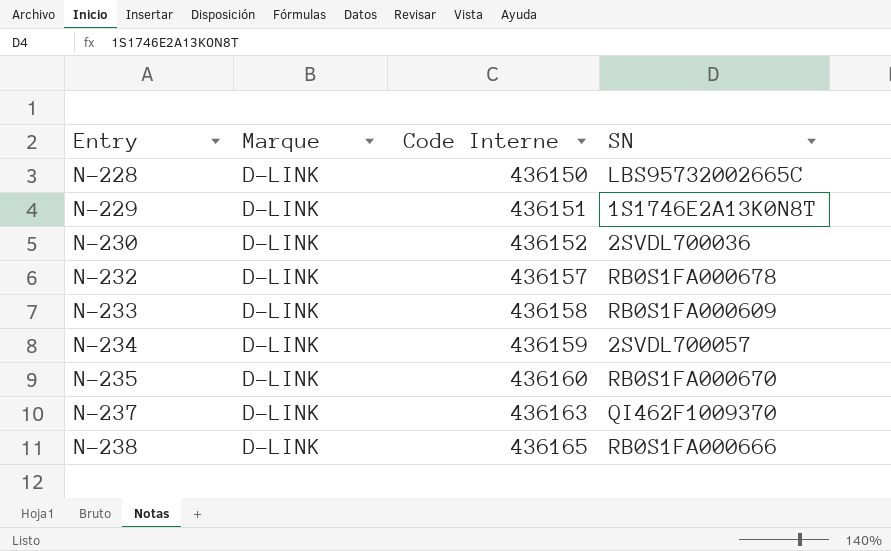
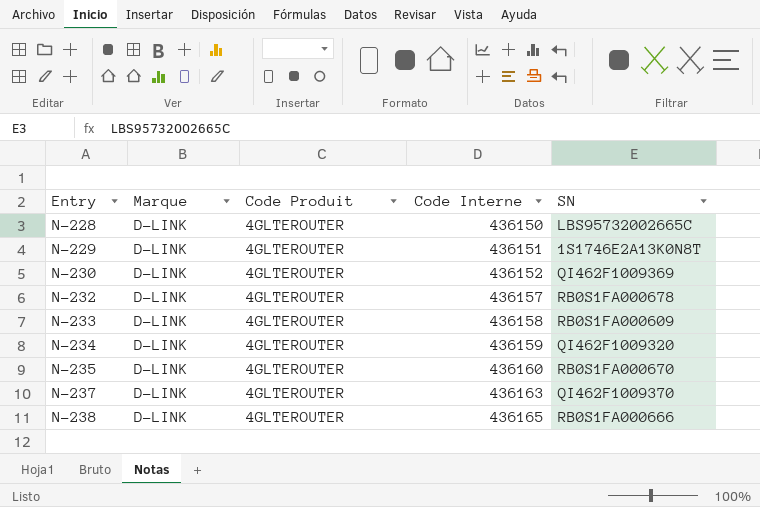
column Code Produit | position: none -> 3
N-230 | SN: 2SVDL700036 -> QI462F1009369
N-234 | SN: 2SVDL700057 -> QI462F1009320

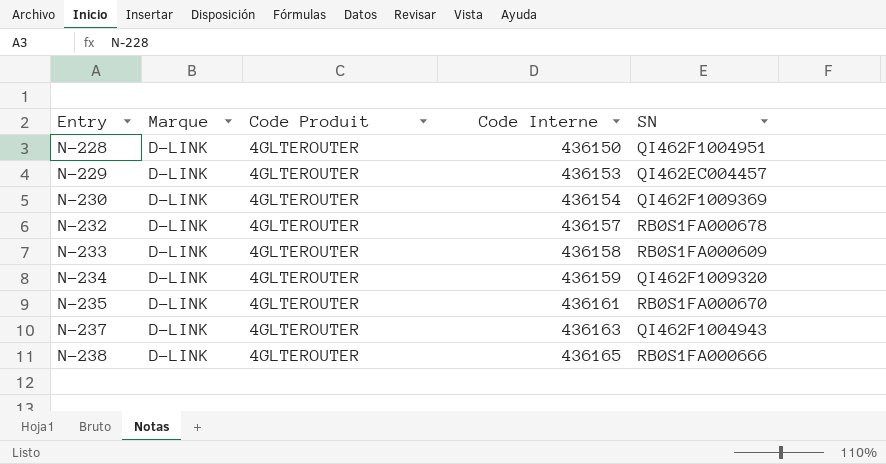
N-228 | SN: LBS95732002665C -> QI462F1004951
N-229 | Code Interne: 436151 -> 436153
N-229 | SN: 1S1746E2A13K0N8T -> QI462EC004457
N-230 | Code Interne: 436152 -> 436154
N-235 | Code Interne: 436160 -> 436161
N-237 | SN: QI462F1009370 -> QI462F1004943

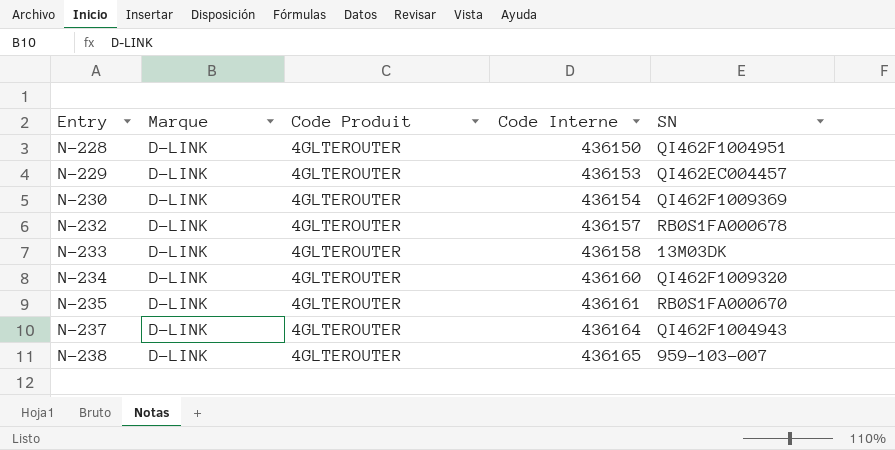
N-233 | SN: RB0S1FA000609 -> 13M03DK
N-234 | Code Interne: 436159 -> 436160
N-237 | Code Interne: 436163 -> 436164
N-238 | SN: RB0S1FA000666 -> 959-103-007

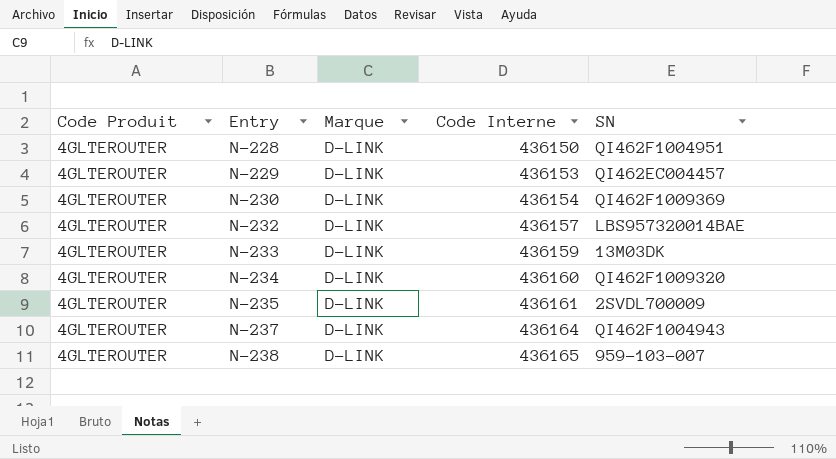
column Code Produit | position: 3 -> 1
N-232 | SN: RB0S1FA000678 -> LBS957320014BAE
N-233 | Code Interne: 436158 -> 436159
N-235 | SN: RB0S1FA000670 -> 2SVDL700009

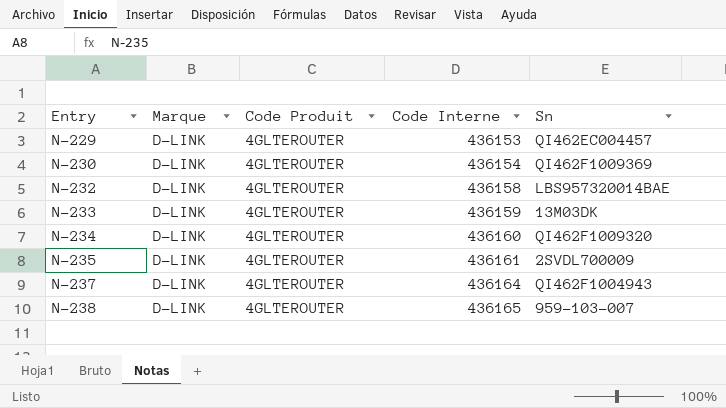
column Code Produit | position: 1 -> 3
column name: SN -> Sn
row N-228: 4GLTEROUTER | D-LINK | 436150 | QI462F1004951 -> none
N-232 | Code Interne: 436157 -> 436158

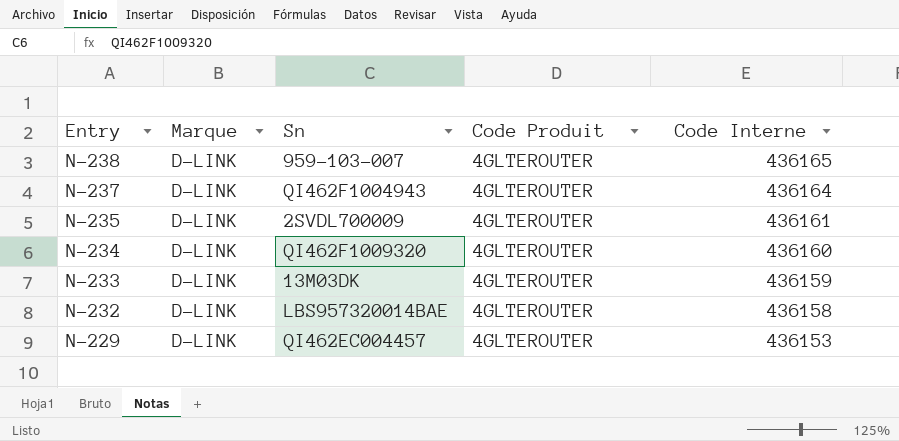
row order: Entry ascending -> Entry descending
column Sn | position: 5 -> 3
row N-230: D-LINK | 4GLTEROUTER | 436154 | QI462F1009369 -> none

